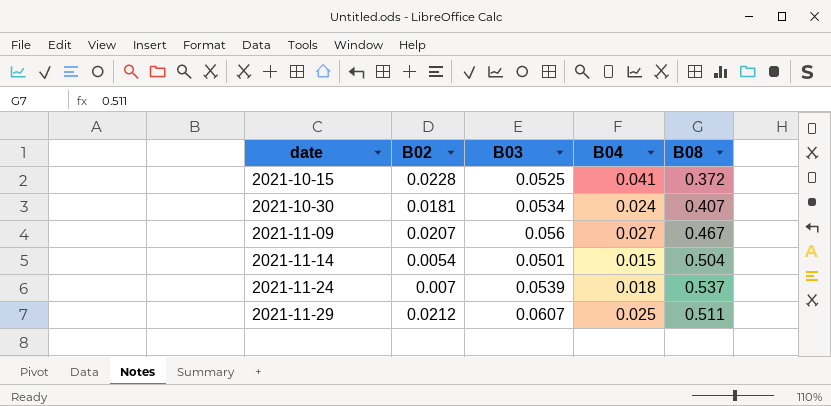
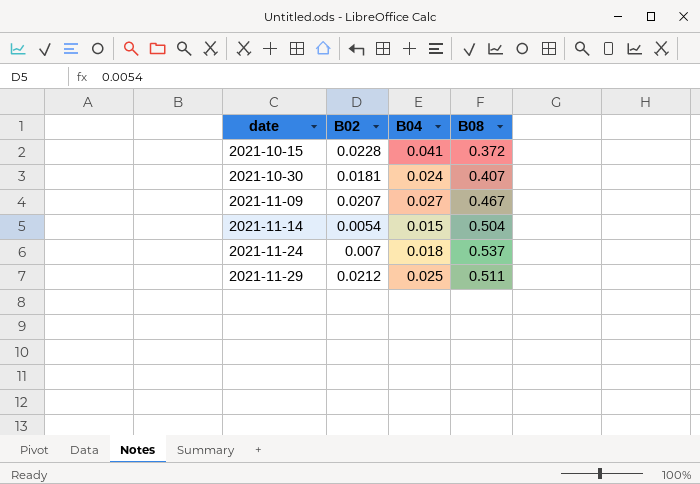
column B03 | position: 3 -> none

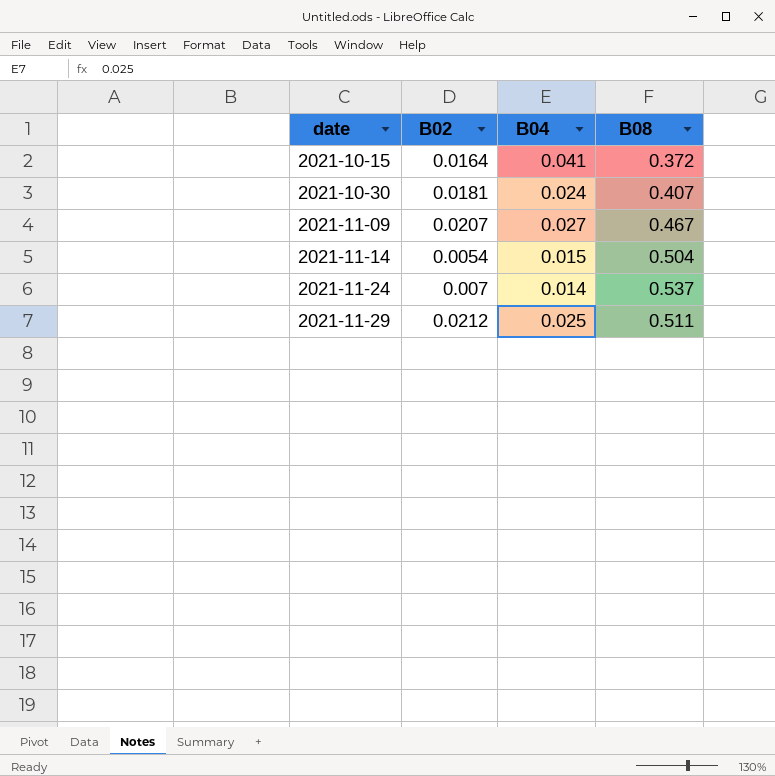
2021-10-15 | B02: 0.0228 -> 0.0164
2021-11-24 | B04: 0.018 -> 0.014

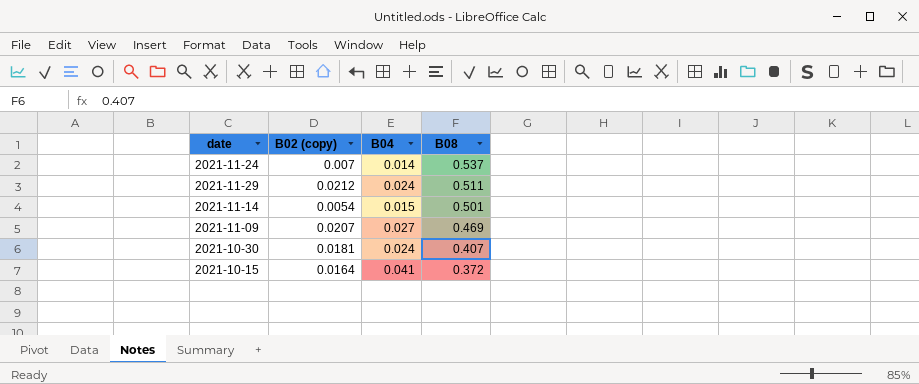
row order: date ascending -> B08 descending
column name: B02 -> B02 (copy)
2021-11-29 | B04: 0.025 -> 0.024
2021-11-14 | B08: 0.504 -> 0.501
2021-11-09 | B08: 0.467 -> 0.469

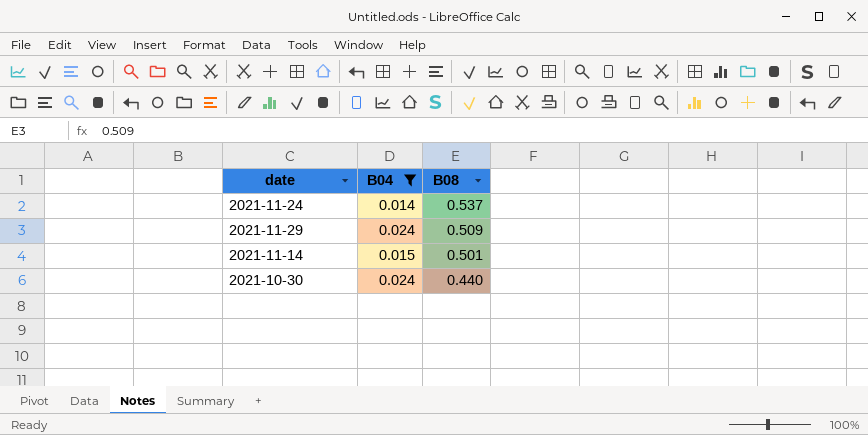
filter: none -> B04 <= 0.024
column B02 (copy) | position: 2 -> none
2021-11-29 | B08: 0.511 -> 0.509
2021-10-30 | B08: 0.407 -> 0.440

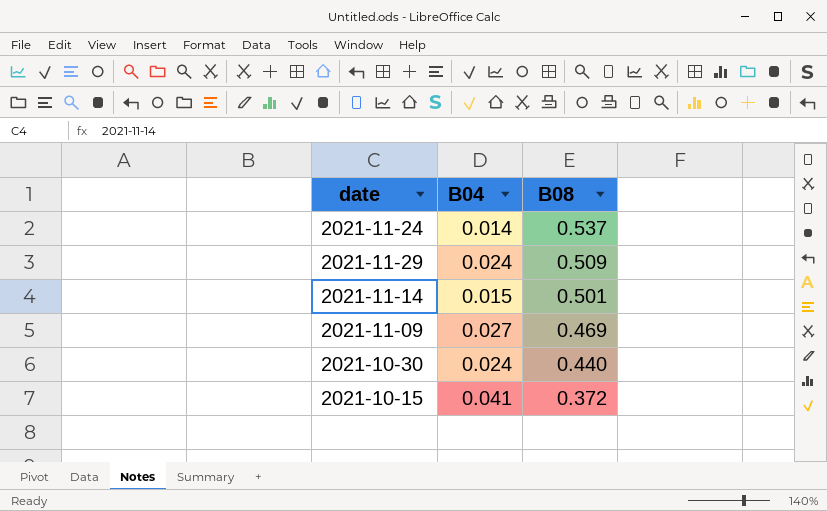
filter: B04 <= 0.024 -> none

